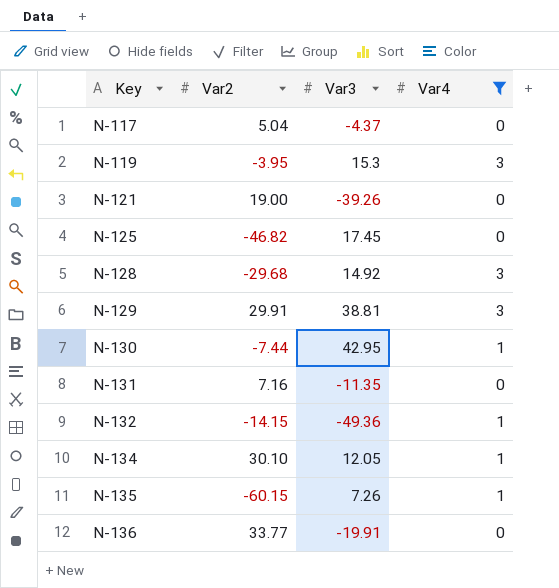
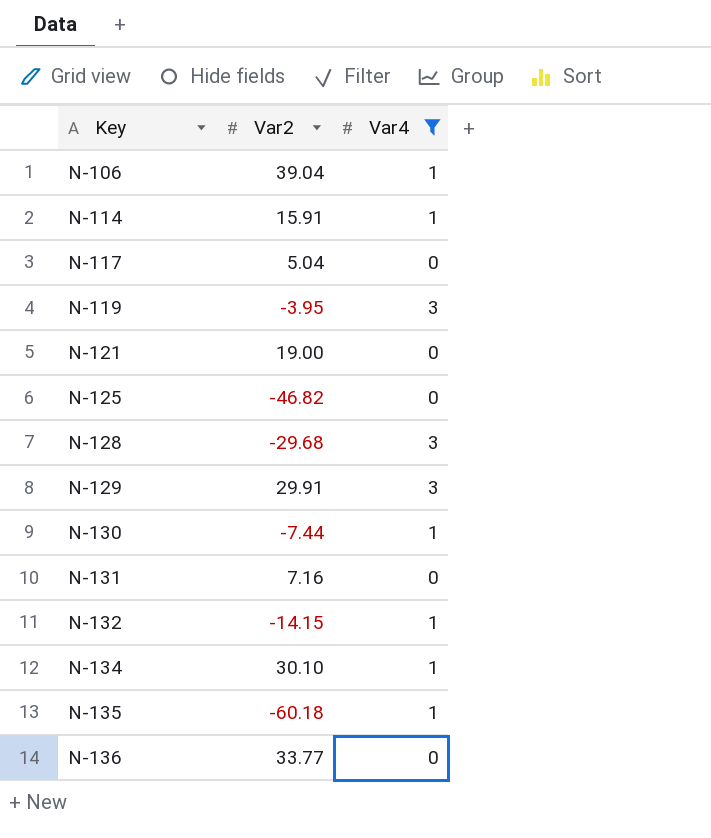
column Var3 | position: 3 -> none
row N-106: none -> 39.04 | 1
row N-114: none -> 15.91 | 1
N-135 | Var2: -60.15 -> -60.18

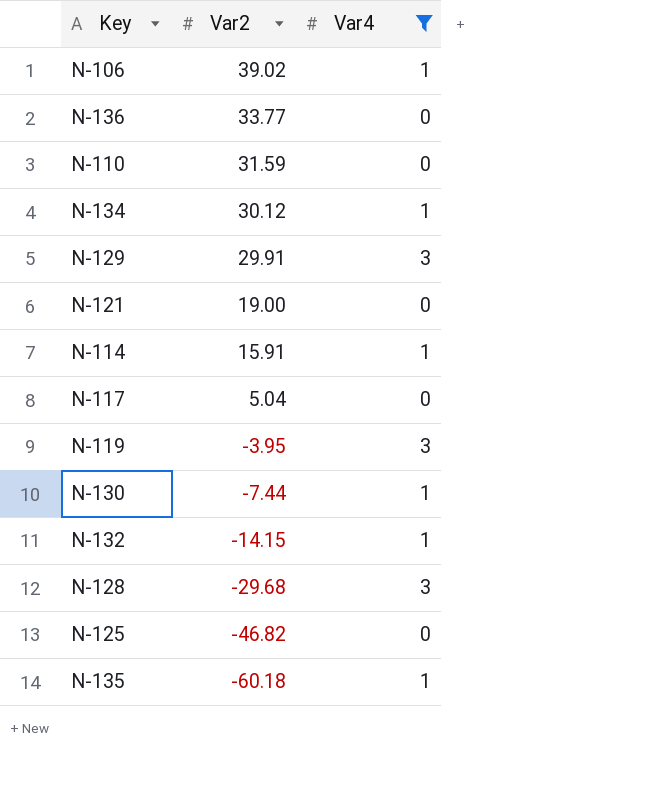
row order: Key ascending -> Var2 descending
row N-131: 7.16 | 0 -> none
N-106 | Var2: 39.04 -> 39.02
row N-110: none -> 31.59 | 0
N-134 | Var2: 30.10 -> 30.12

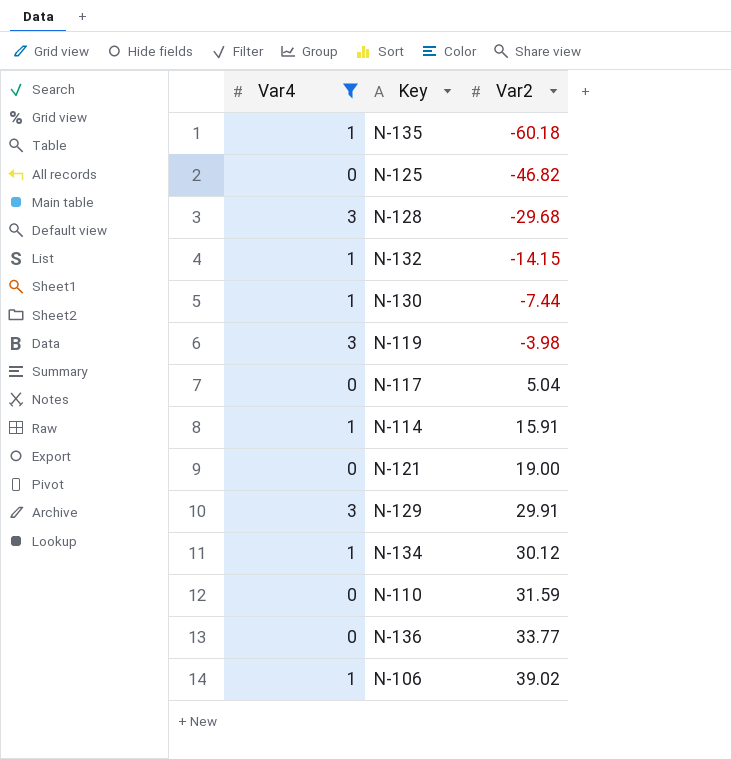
row order: Var2 descending -> Var2 ascending
column Var4 | position: 3 -> 1
N-119 | Var2: -3.95 -> -3.98

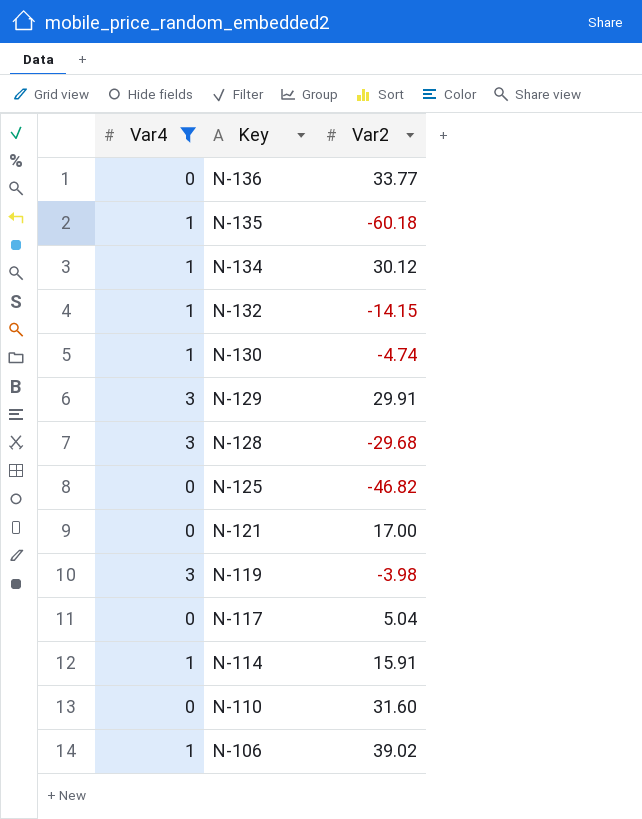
row order: Var2 ascending -> Key descending
N-130 | Var2: -7.44 -> -4.74
N-121 | Var2: 19.00 -> 17.00
N-110 | Var2: 31.59 -> 31.60

